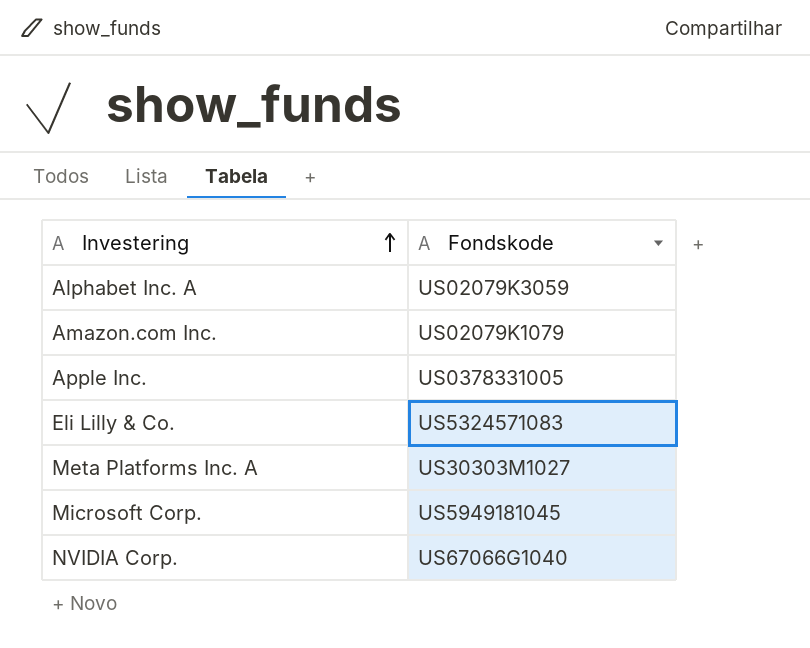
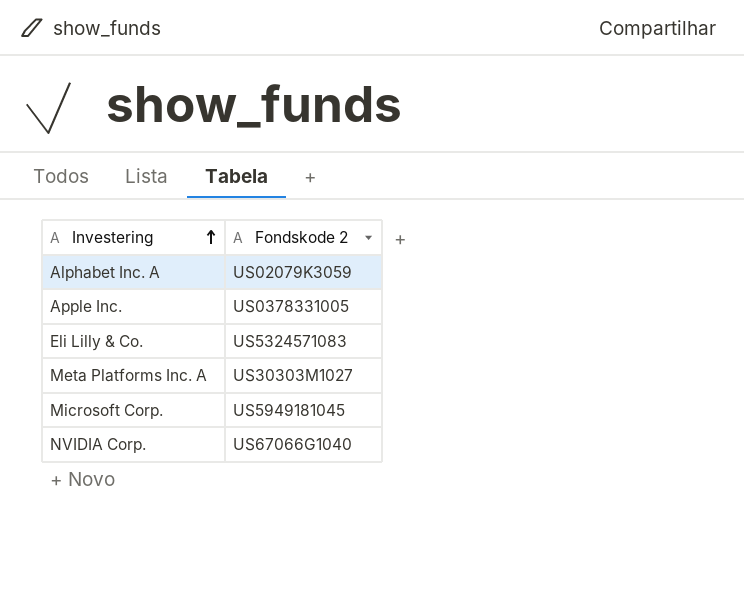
column name: Fondskode -> Fondskode 2
row Amazon.com Inc.: US02079K1079 -> none

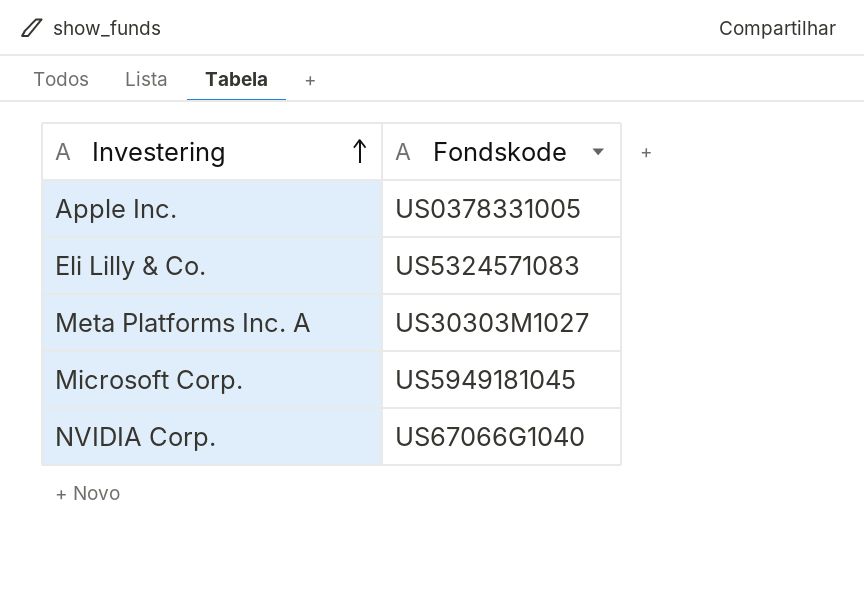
column name: Fondskode 2 -> Fondskode
row Alphabet Inc. A: US02079K3059 -> none

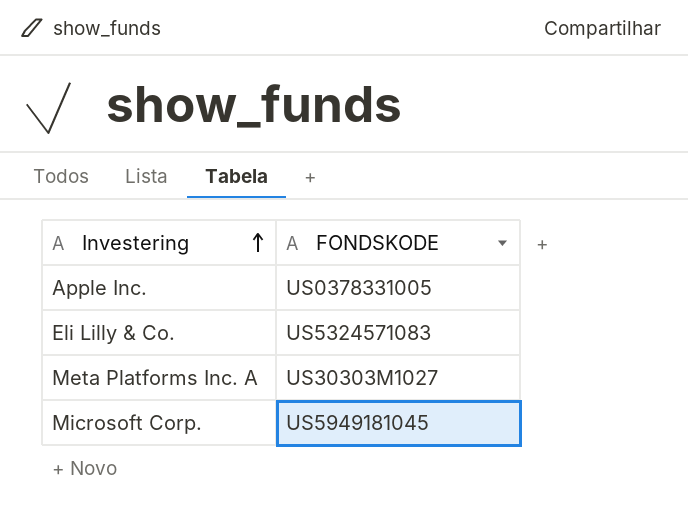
column name: Fondskode -> FONDSKODE
row NVIDIA Corp.: US67066G1040 -> none

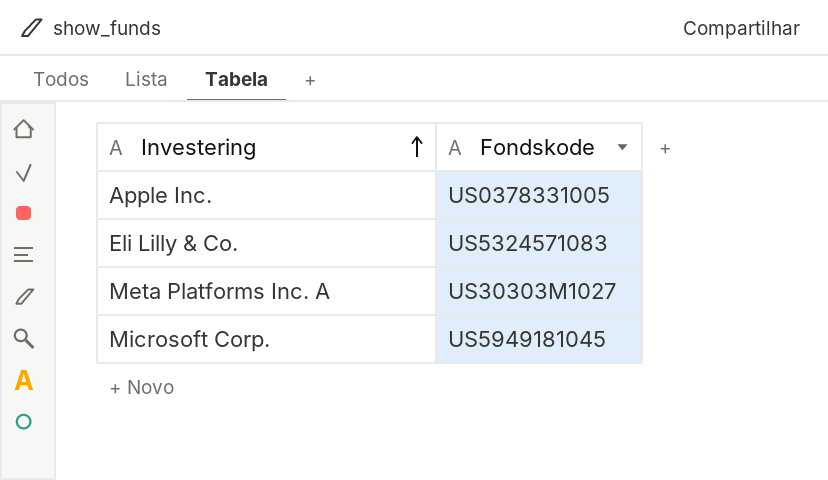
column name: FONDSKODE -> Fondskode

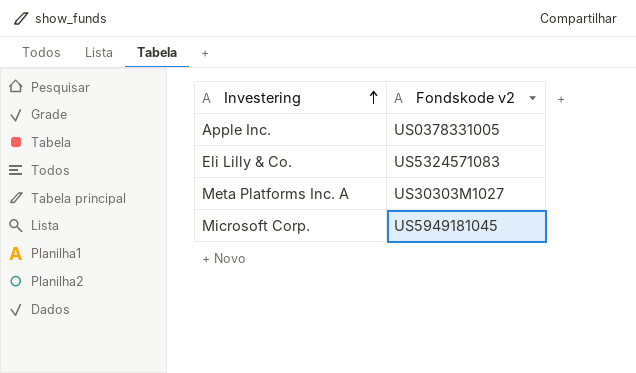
column name: Fondskode -> Fondskode v2

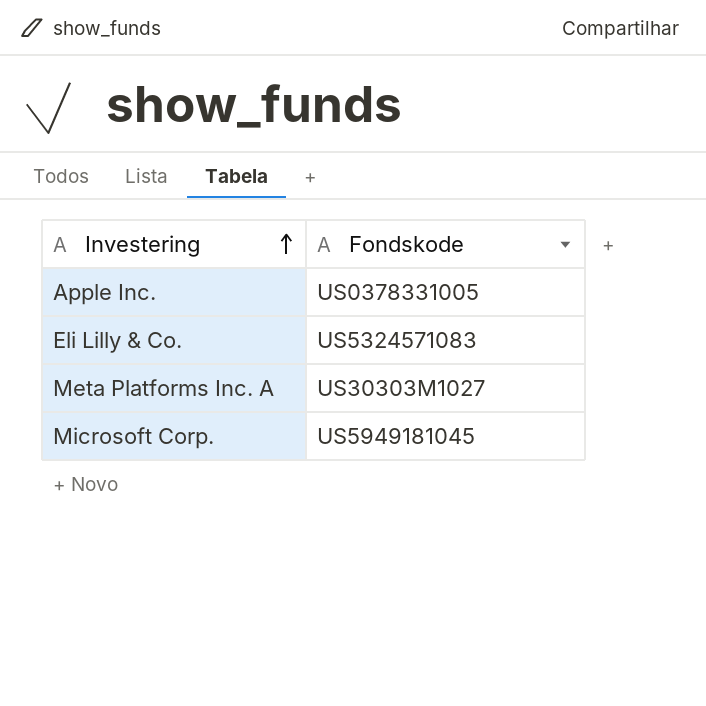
column name: Fondskode v2 -> Fondskode

